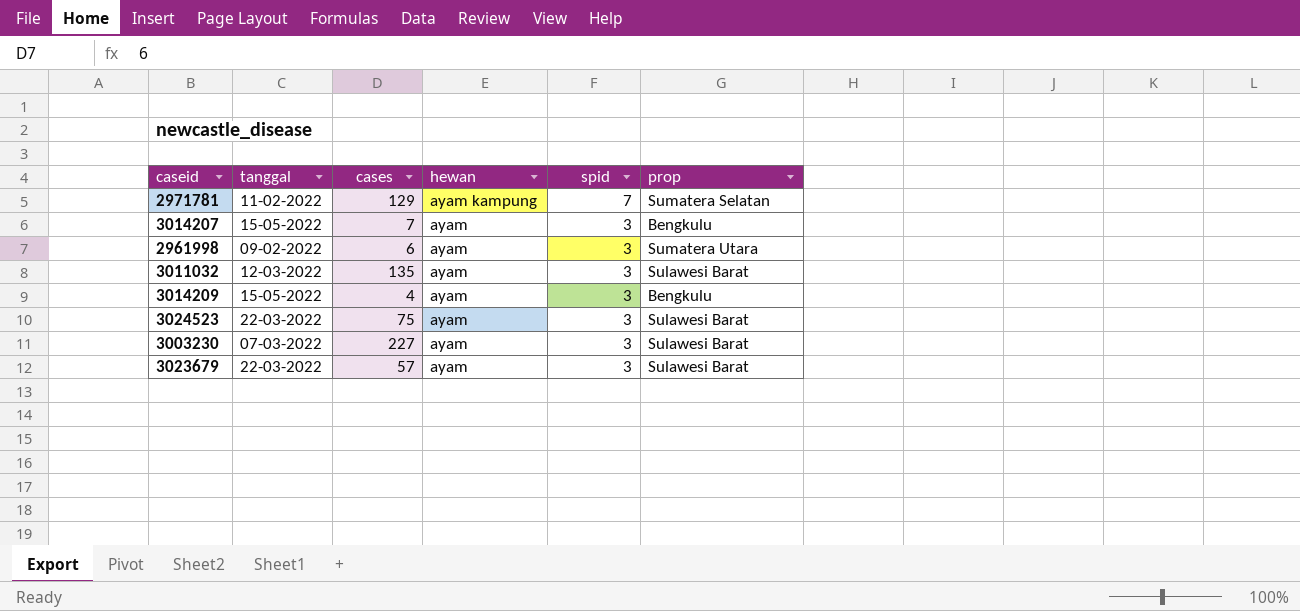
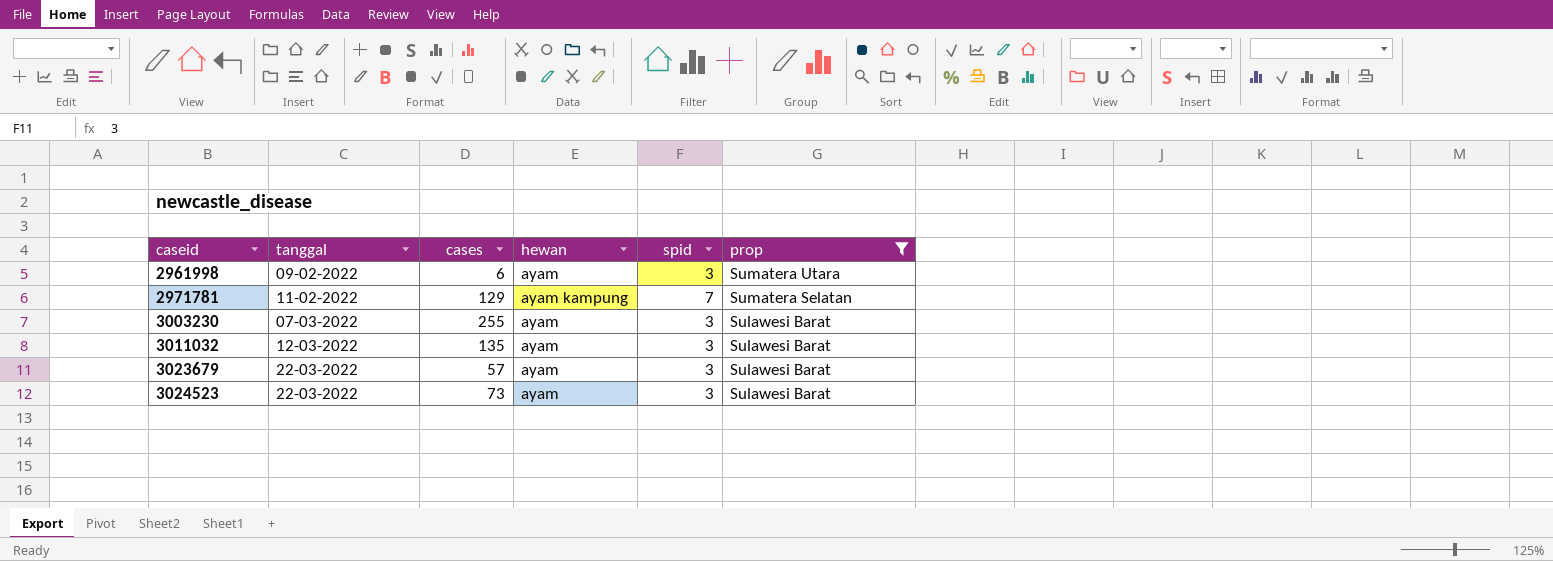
filter: none -> prop != Bengkulu
row order: hewan descending -> caseid ascending
3003230 | cases: 227 -> 255
3024523 | cases: 75 -> 73

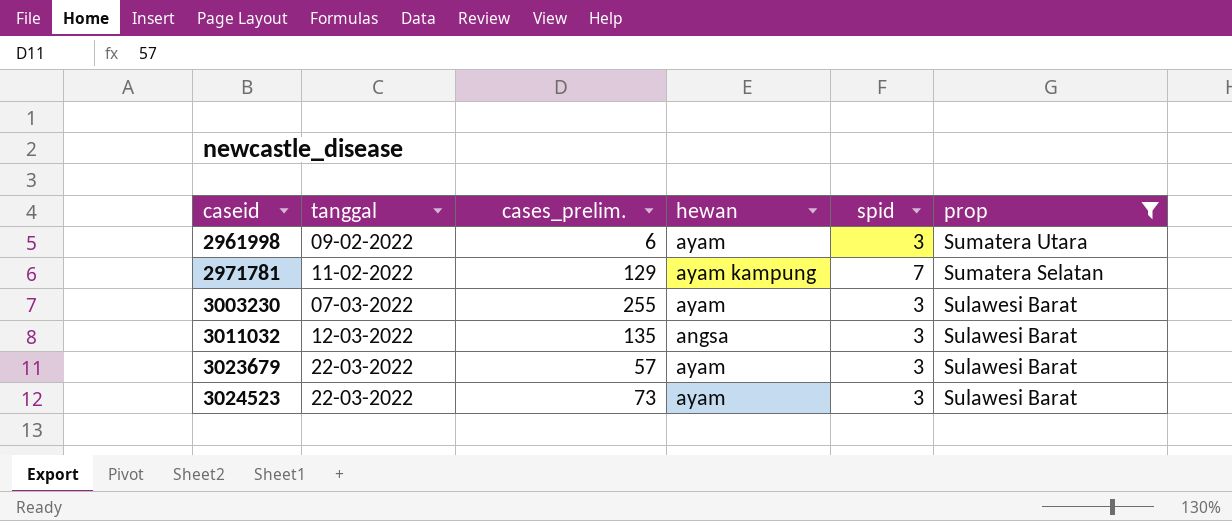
column name: cases -> cases_prelim.
3011032 | hewan: ayam -> angsa

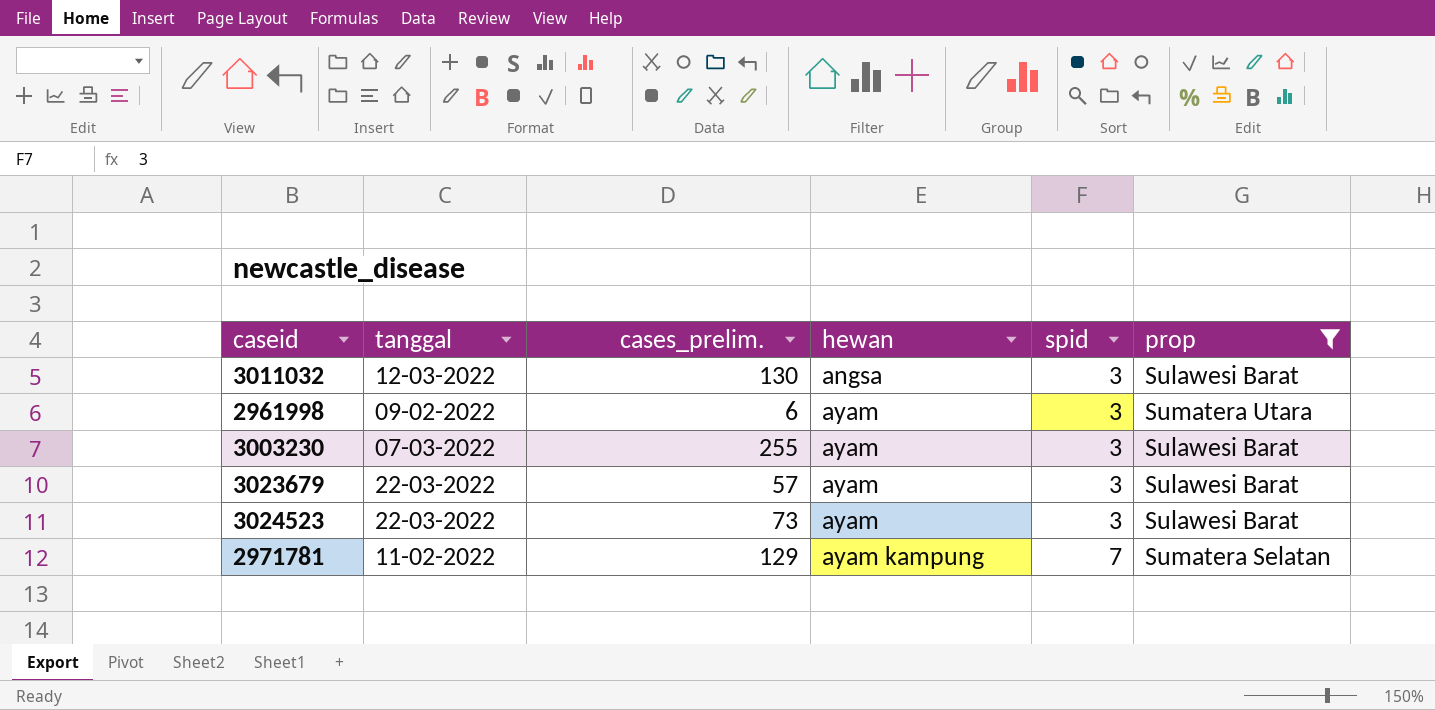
row order: caseid ascending -> hewan ascending
3011032 | cases_prelim.: 135 -> 130

